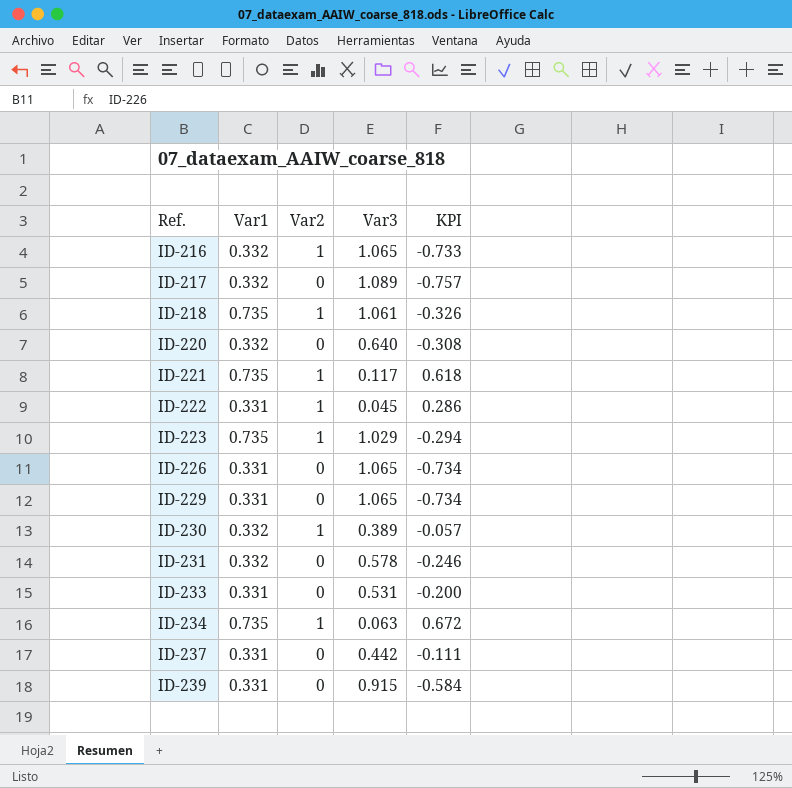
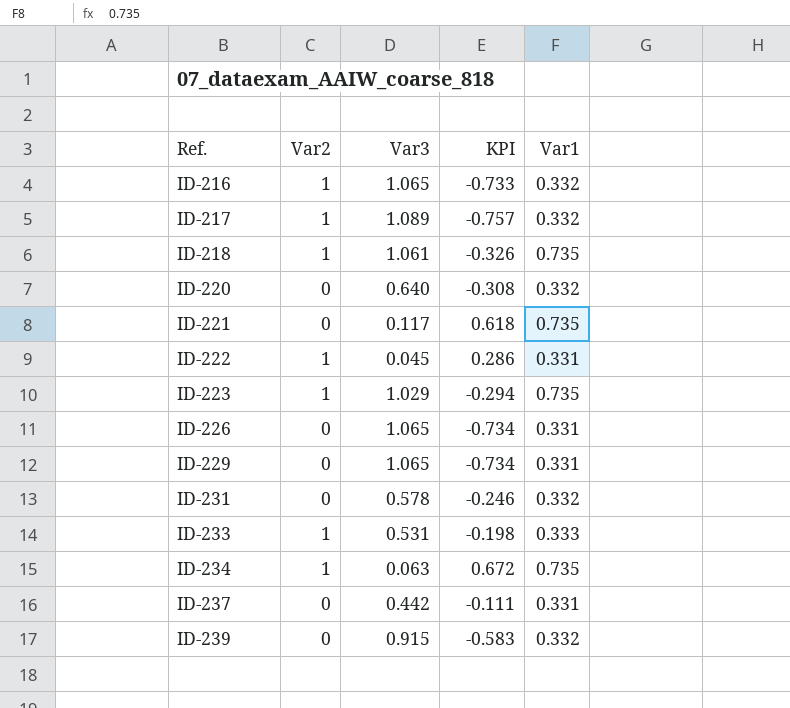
column Var1 | position: 2 -> 5
row ID-230: 0.332 | 1 | 0.389 | -0.057 -> none
ID-217 | Var2: 0 -> 1
ID-221 | Var2: 1 -> 0
ID-233 | Var2: 0 -> 1
ID-233 | KPI: -0.200 -> -0.198
ID-233 | Var1: 0.331 -> 0.333
ID-239 | KPI: -0.584 -> -0.583
ID-239 | Var1: 0.331 -> 0.332

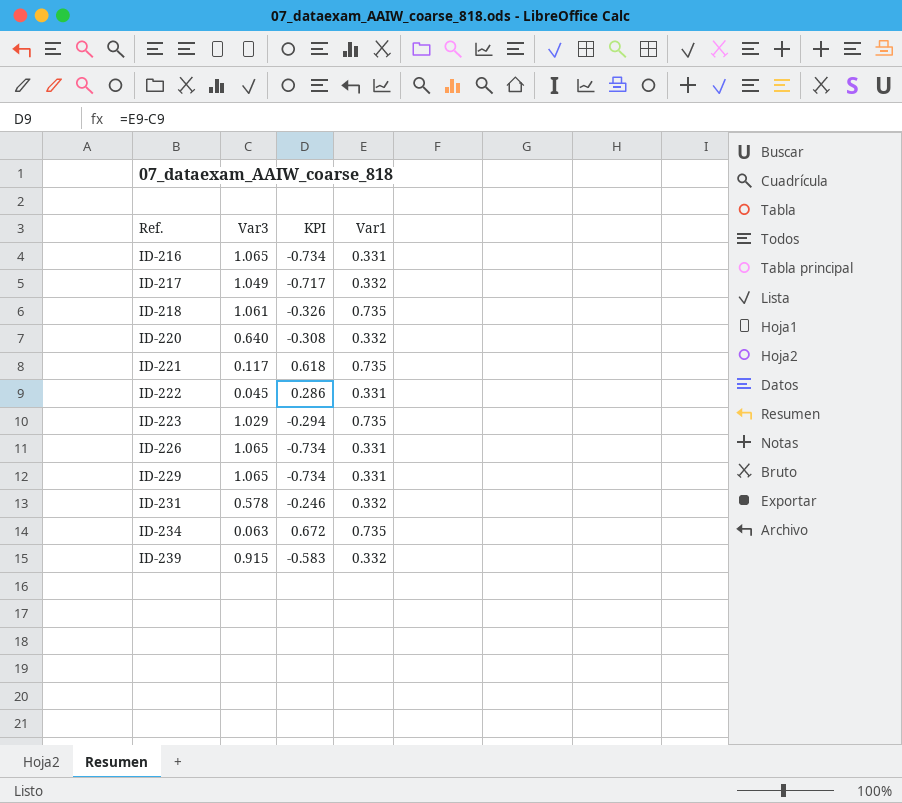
column Var2 | position: 2 -> none
row ID-233: 1 | 0.531 | -0.198 | 0.333 -> none
row ID-237: 0 | 0.442 | -0.111 | 0.331 -> none
ID-216 | KPI: -0.733 -> -0.734
ID-216 | Var1: 0.332 -> 0.331
ID-217 | Var3: 1.089 -> 1.049
ID-217 | KPI: -0.757 -> -0.717

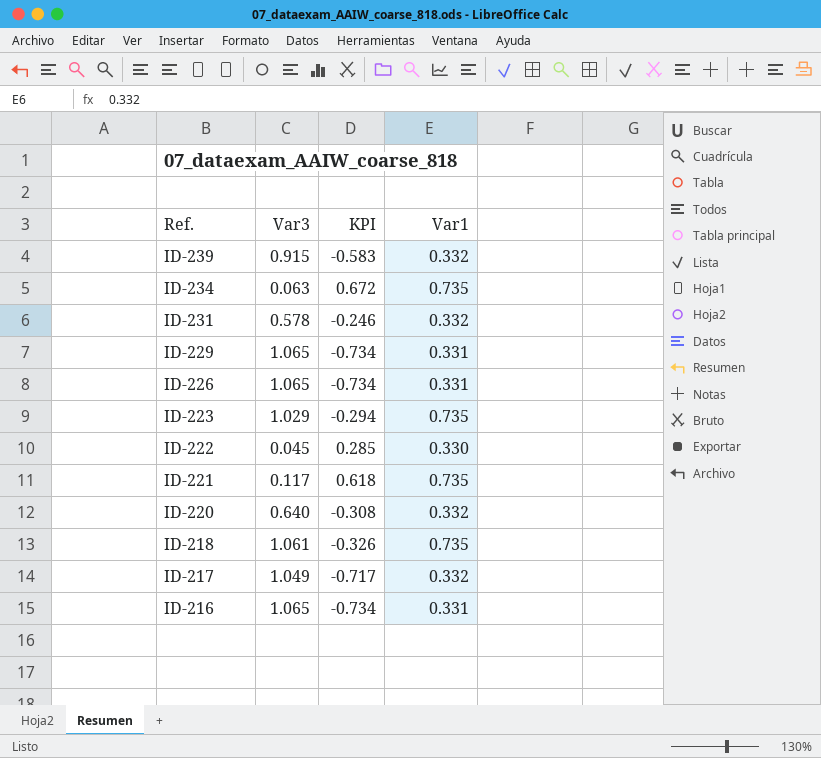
row order: Ref. ascending -> Ref. descending
ID-222 | KPI: 0.286 -> 0.285
ID-222 | Var1: 0.331 -> 0.330

